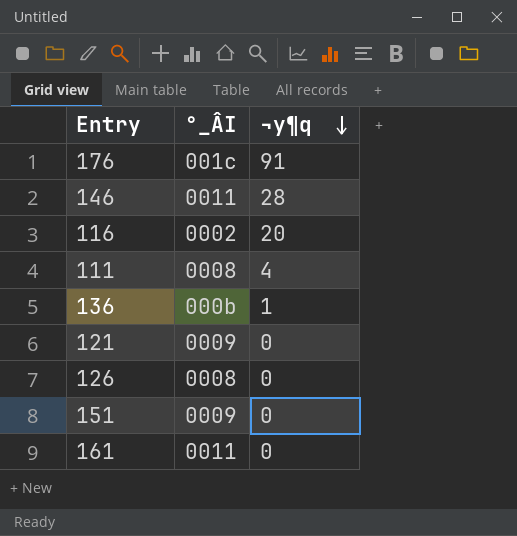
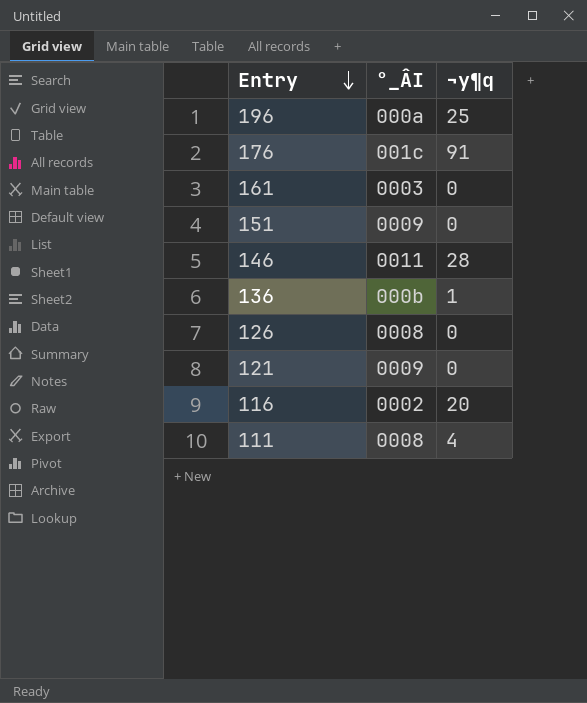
row order: ¬y¶q descending -> Entry descending
row 196: none -> 000a | 25
161 | °_ÂI: 0011 -> 0003

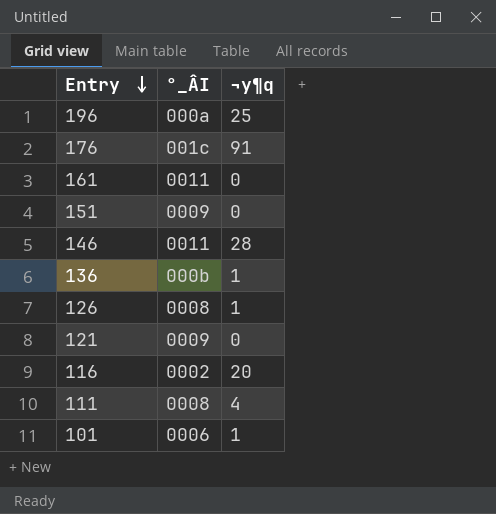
161 | °_ÂI: 0003 -> 0011
126 | ¬y¶q: 0 -> 1
row 101: none -> 0006 | 1

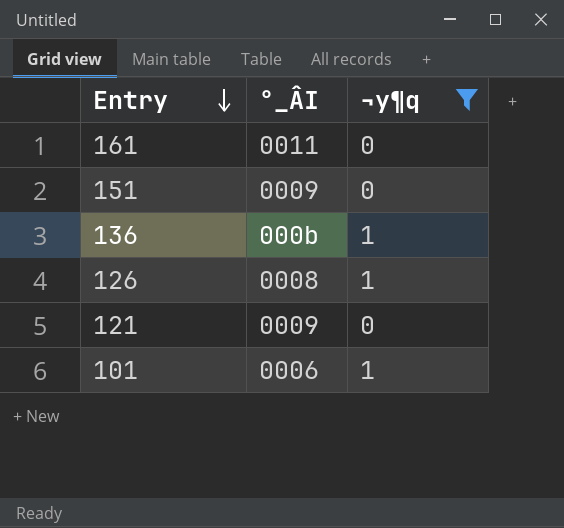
filter: none -> ¬y¶q <= 1

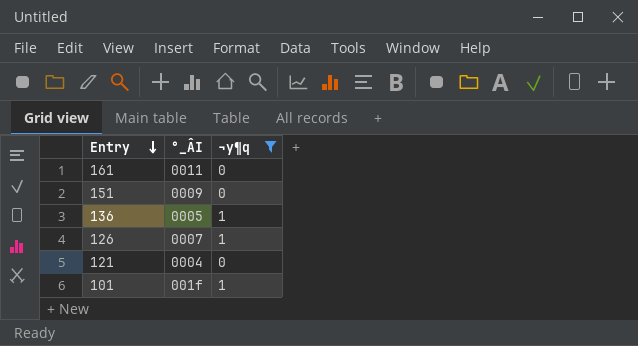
136 | °_ÂI: 000b -> 0005
126 | °_ÂI: 0008 -> 0007
121 | °_ÂI: 0009 -> 0004
101 | °_ÂI: 0006 -> 001f

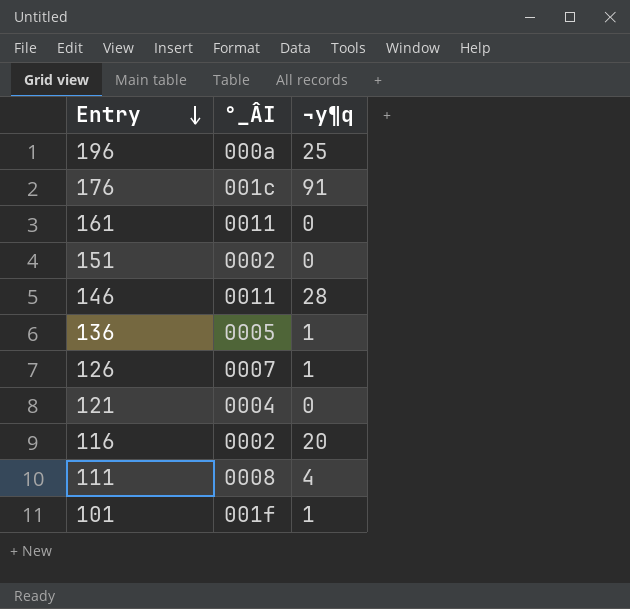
filter: ¬y¶q <= 1 -> none
151 | °_ÂI: 0009 -> 0002

